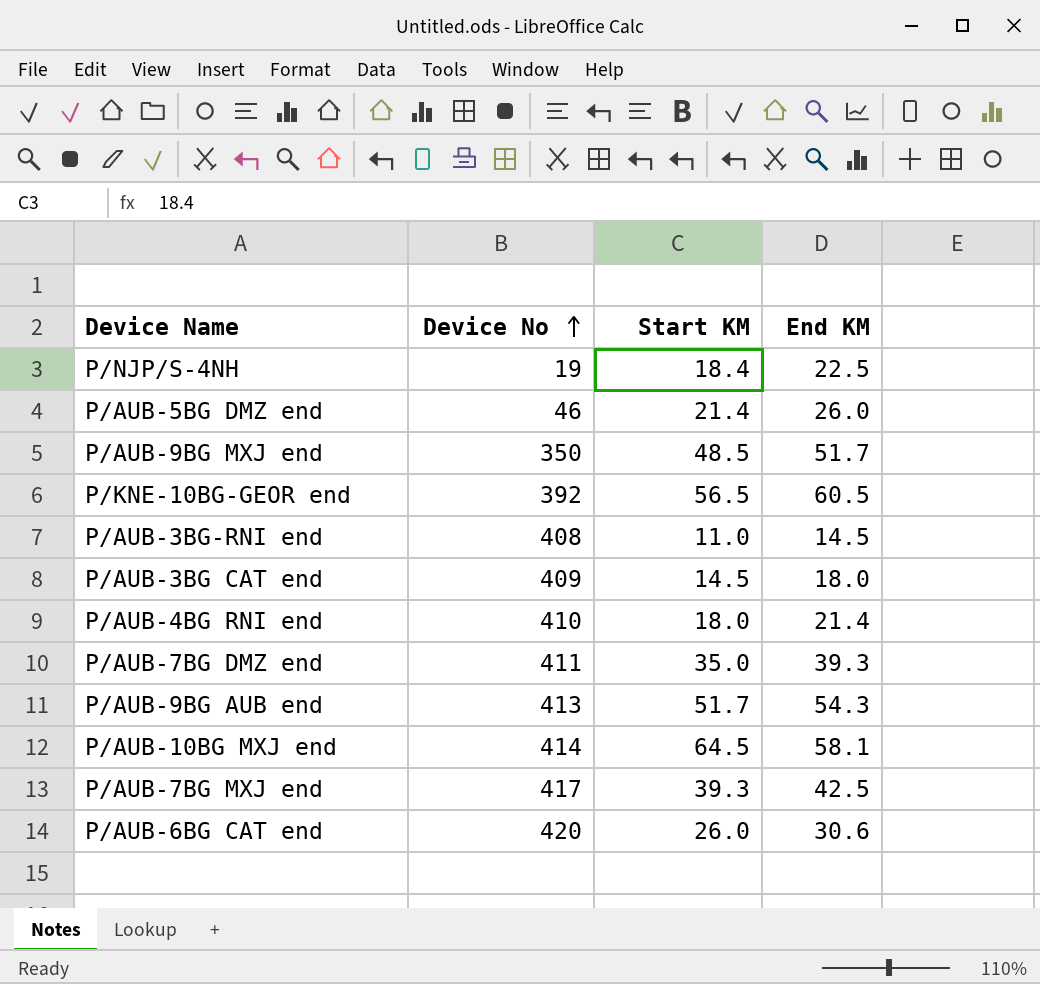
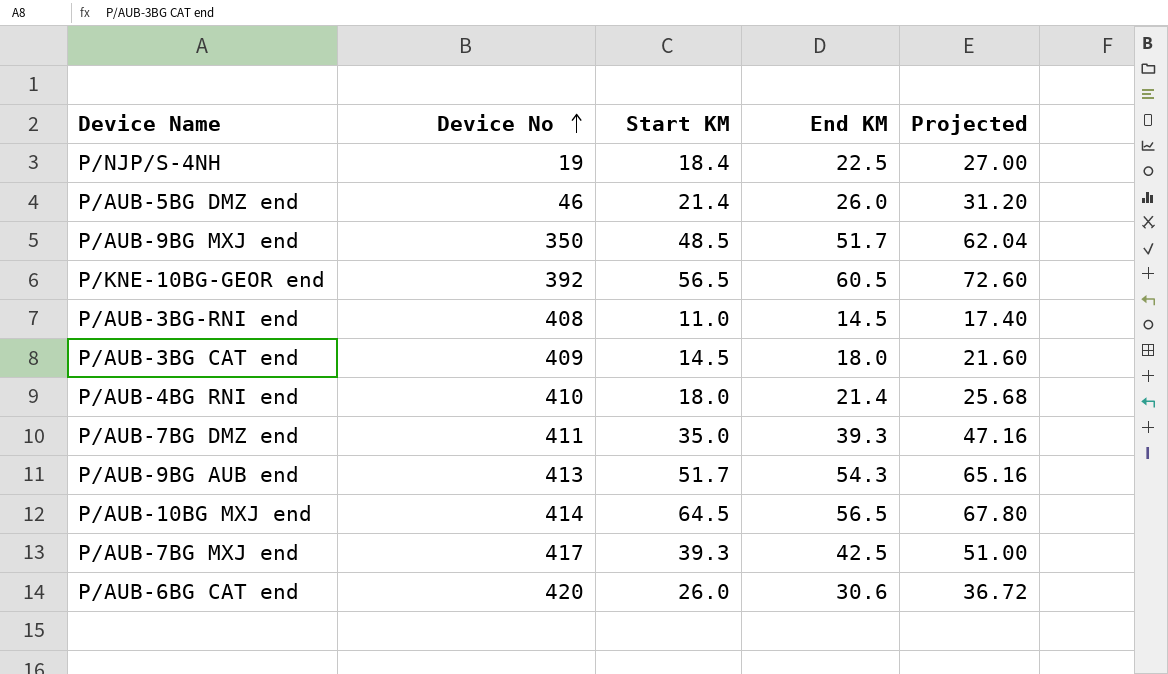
column Projected | formula: none -> [End KM] * 1.2
P/AUB-10BG MXJ end | End KM: 58.1 -> 56.5

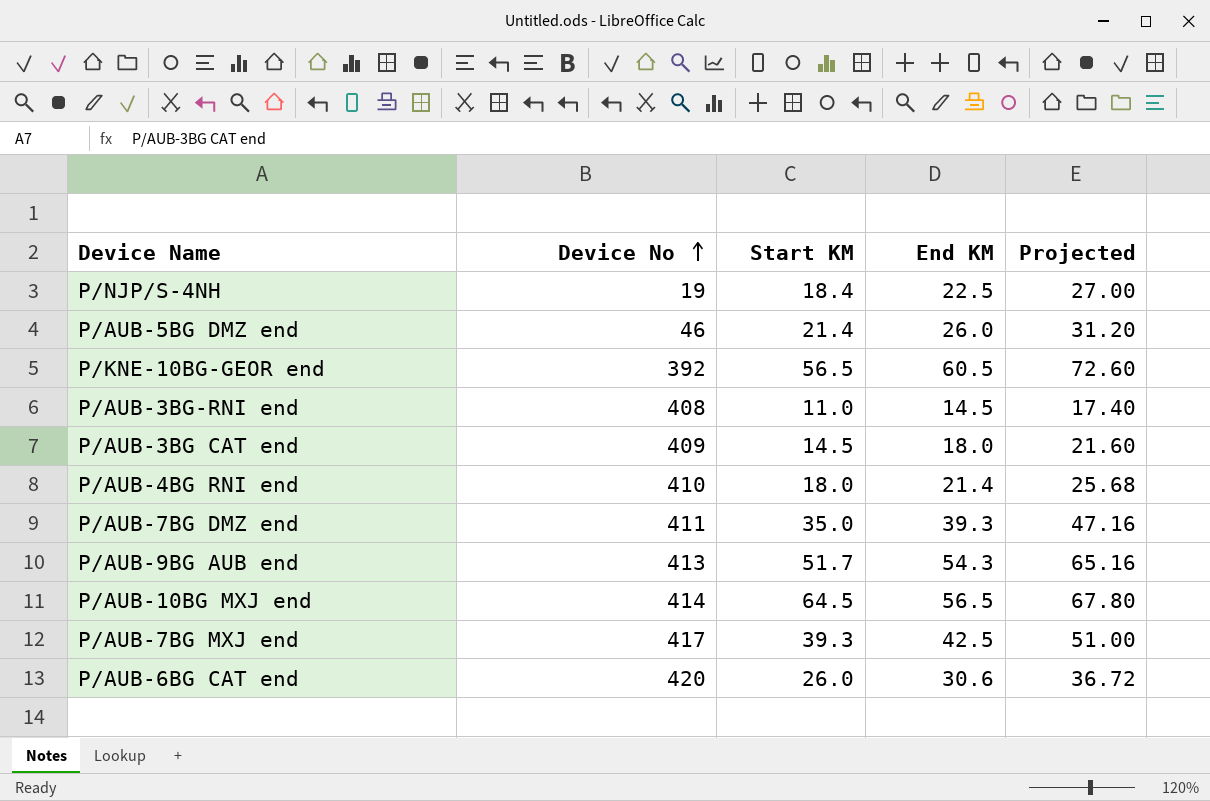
row P/AUB-9BG MXJ end: 350 | 48.5 | 51.7 | 62.04 -> none

